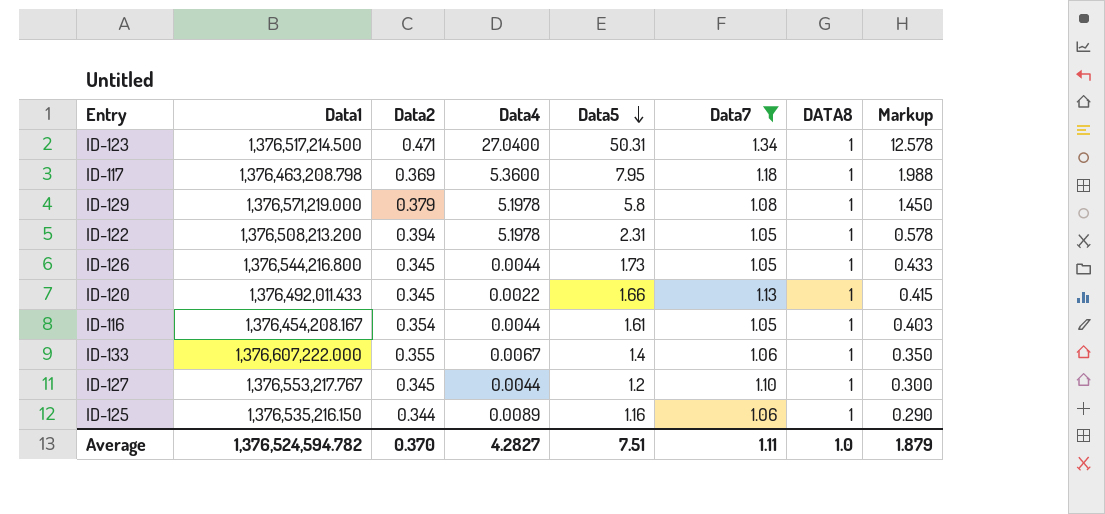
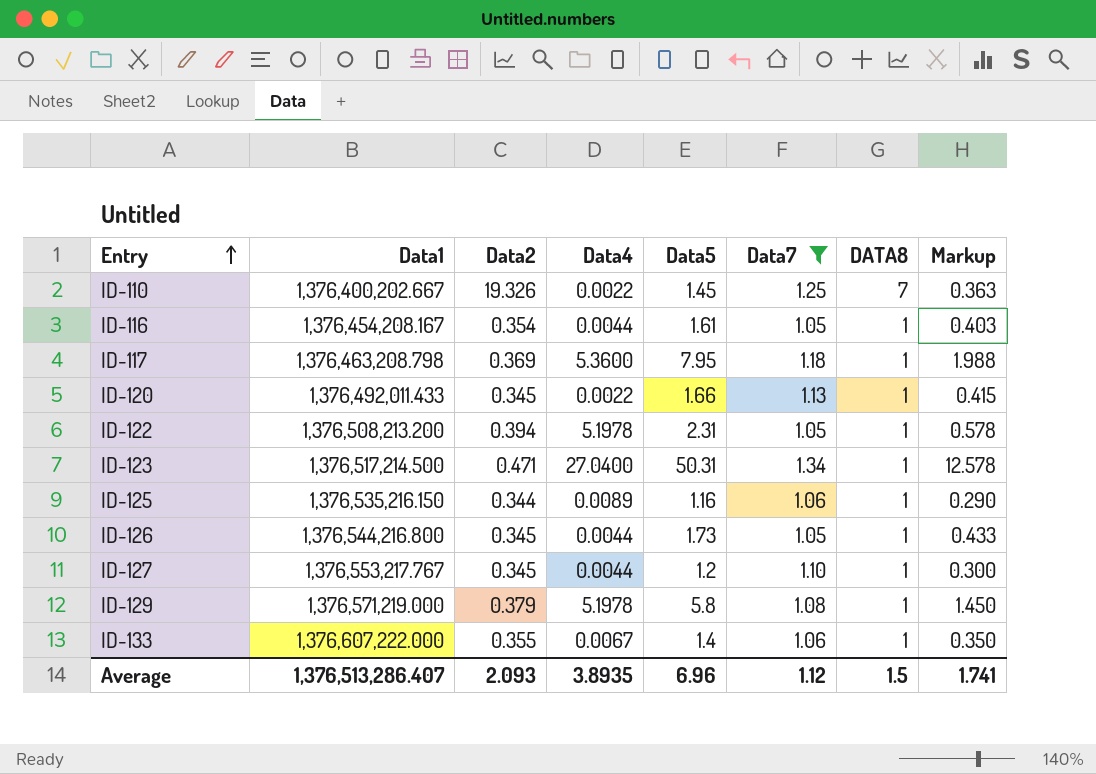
row order: Data5 descending -> Entry ascending
row ID-110: none -> 1,376,400,202.667 | 19.326 | 0.0022 | 1.45 | 1.25 | 7 | 0.363
Average | Data1: 1,376,524,594.782 -> 1,376,513,286.407
Average | Data2: 0.370 -> 2.093
Average | Data4: 4.2827 -> 3.8935
Average | Data5: 7.51 -> 6.96
Average | Data7: 1.11 -> 1.12
Average | DATA8: 1.0 -> 1.5
Average | Markup: 1.879 -> 1.741

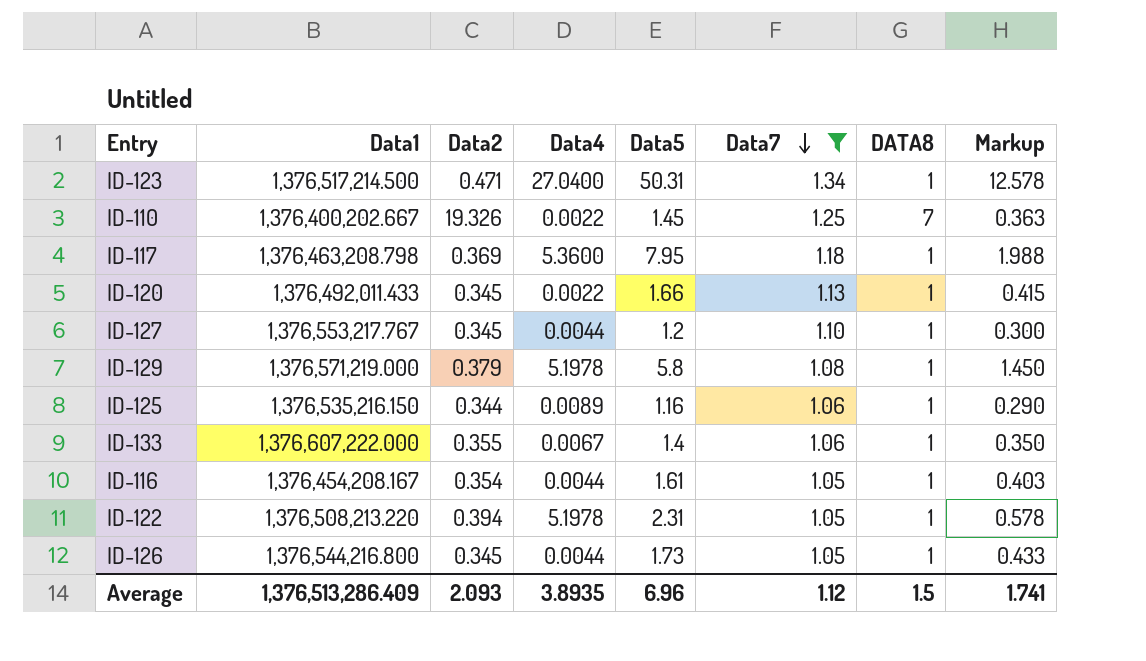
row order: Entry ascending -> Data7 descending
ID-122 | Data1: 1,376,508,213.200 -> 1,376,508,213.220
Average | Data1: 1,376,513,286.407 -> 1,376,513,286.409

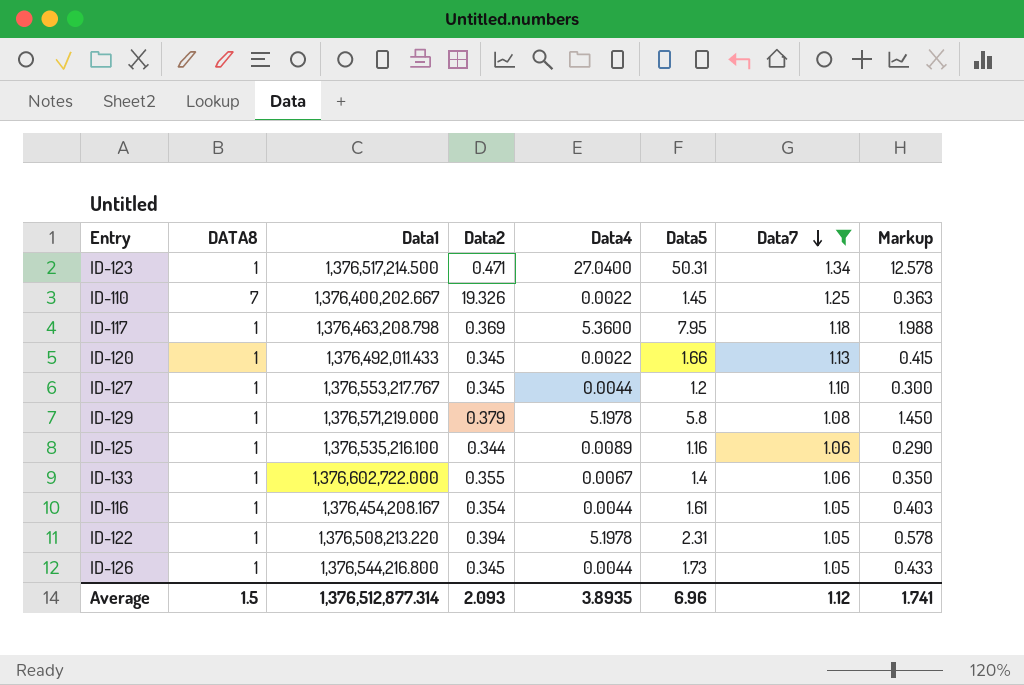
column DATA8 | position: 7 -> 2
ID-125 | Data1: 1,376,535,216.150 -> 1,376,535,216.100
ID-133 | Data1: 1,376,607,222.000 -> 1,376,602,722.000
Average | Data1: 1,376,513,286.409 -> 1,376,512,877.314

